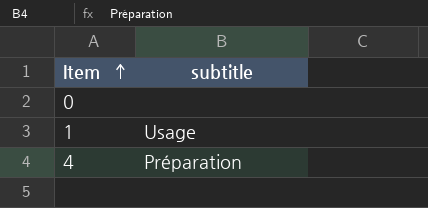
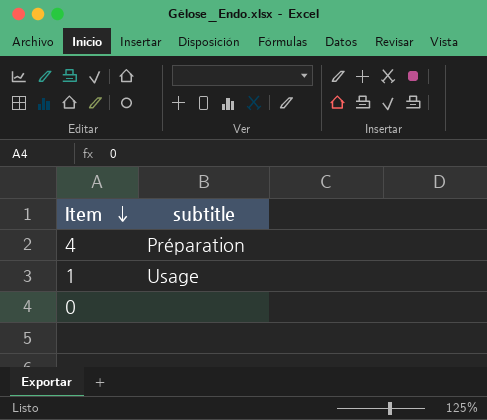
row order: Item ascending -> Item descending

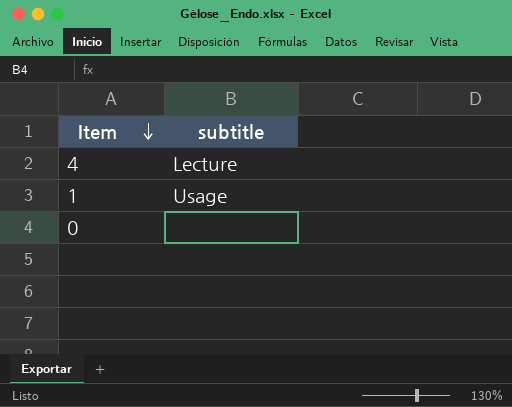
4 | subtitle: Préparation -> Lecture

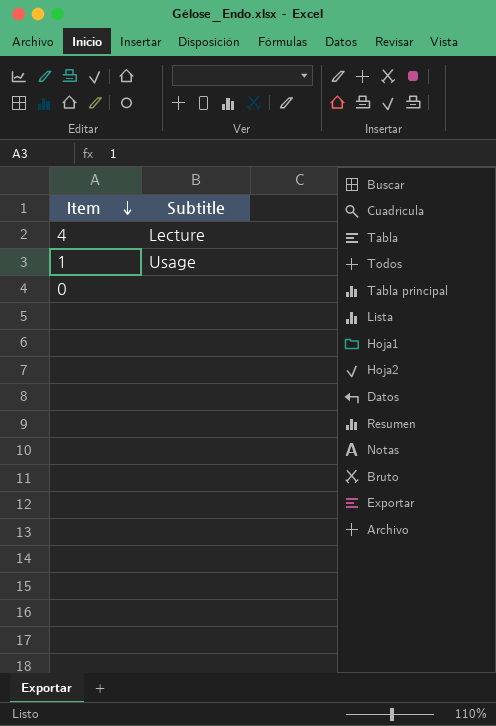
column name: subtitle -> Subtitle

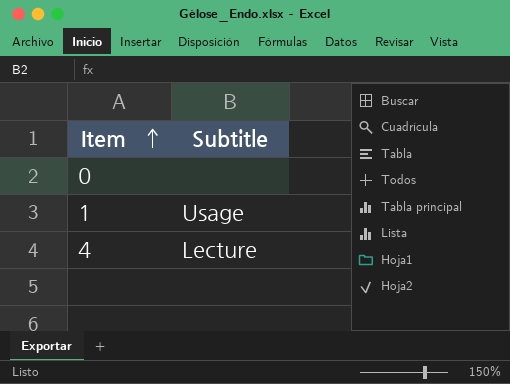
row order: Item descending -> Item ascending

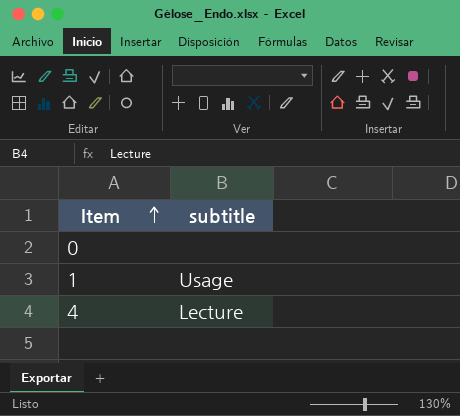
column name: Subtitle -> subtitle

